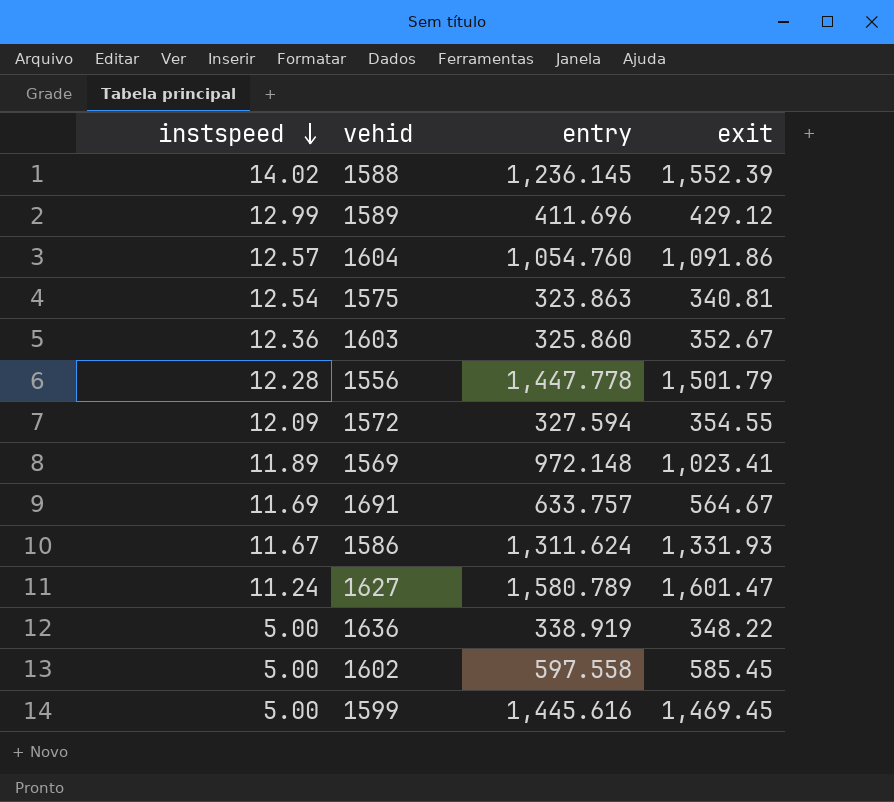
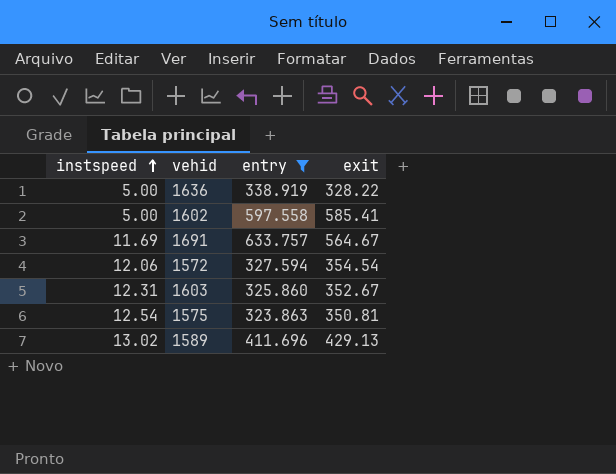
filter: none -> entry <= 633.757
row order: instspeed descending -> instspeed ascending
1636 | exit: 348.22 -> 328.22
1602 | exit: 585.45 -> 585.41
1572 | instspeed: 12.09 -> 12.06
1572 | exit: 354.55 -> 354.54
1603 | instspeed: 12.36 -> 12.31
1575 | exit: 340.81 -> 350.81
1589 | instspeed: 12.99 -> 13.02
1589 | exit: 429.12 -> 429.13

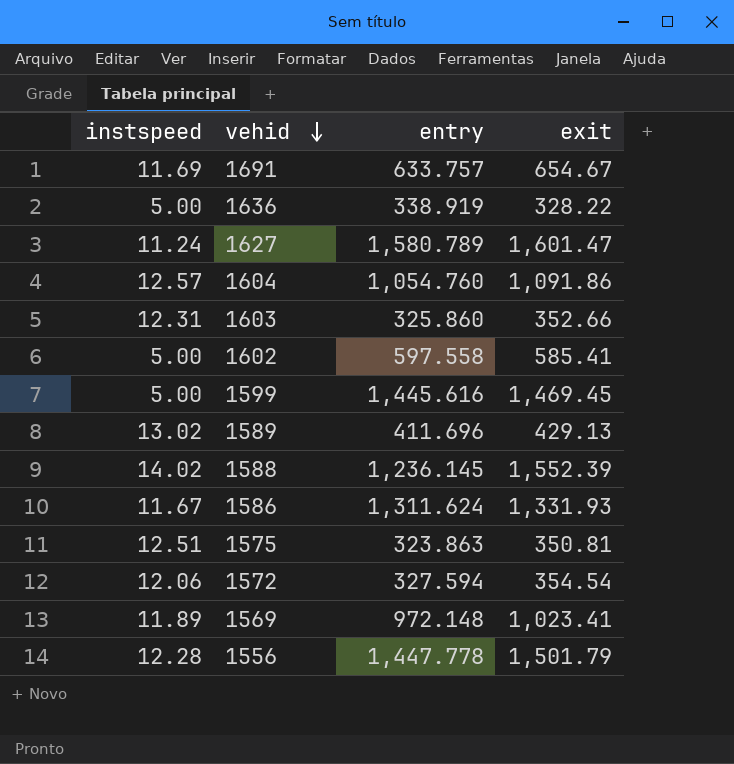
filter: entry <= 633.757 -> none
row order: instspeed ascending -> vehid descending
1691 | exit: 564.67 -> 654.67
1603 | exit: 352.67 -> 352.66
1575 | instspeed: 12.54 -> 12.51

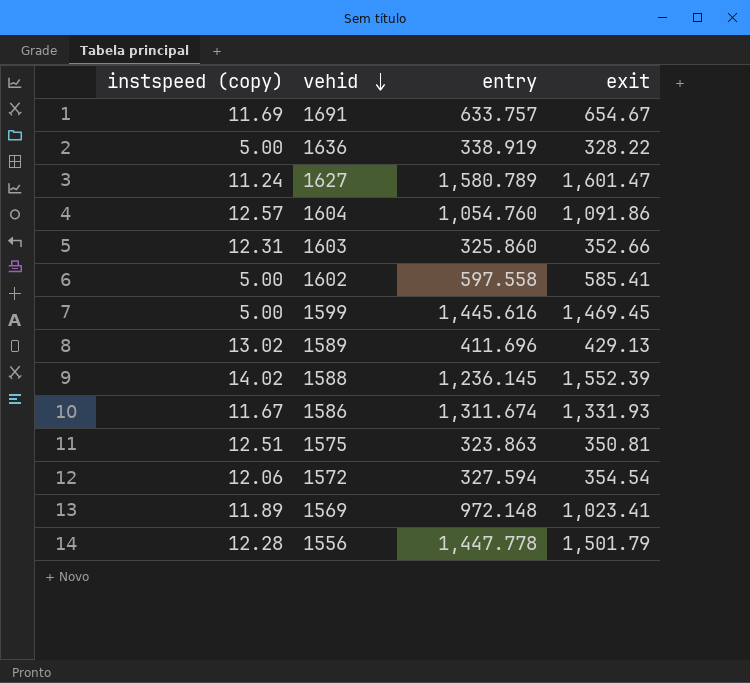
column name: instspeed -> instspeed (copy)
1586 | entry: 1,311.624 -> 1,311.674

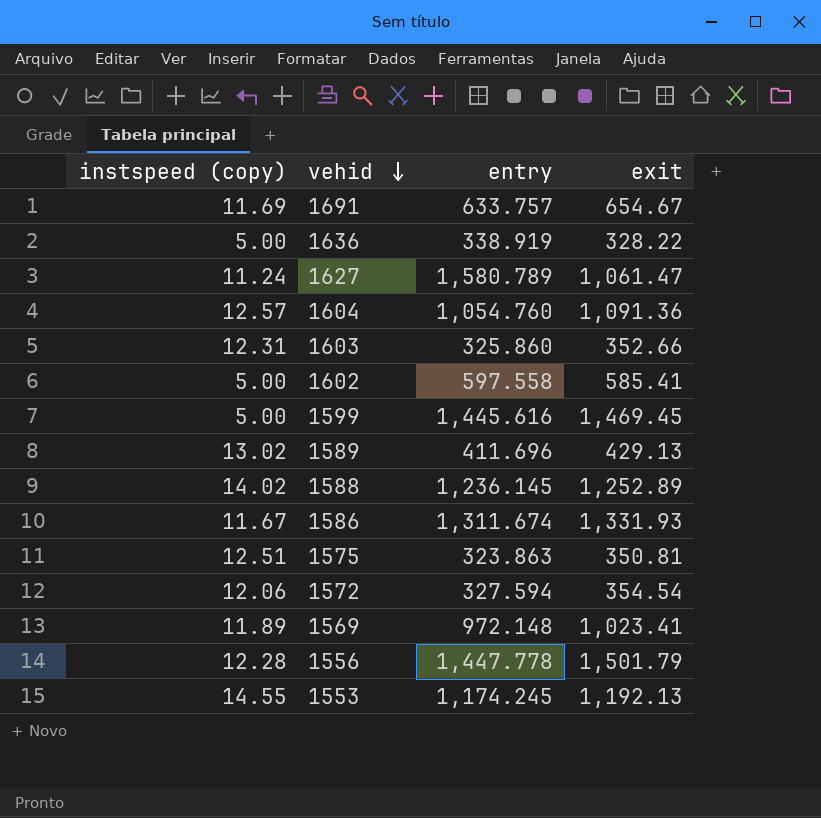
1627 | exit: 1,601.47 -> 1,061.47
1604 | exit: 1,091.86 -> 1,091.36
1588 | exit: 1,552.39 -> 1,252.89
row 1553: none -> 14.55 | 1,174.245 | 1,192.13

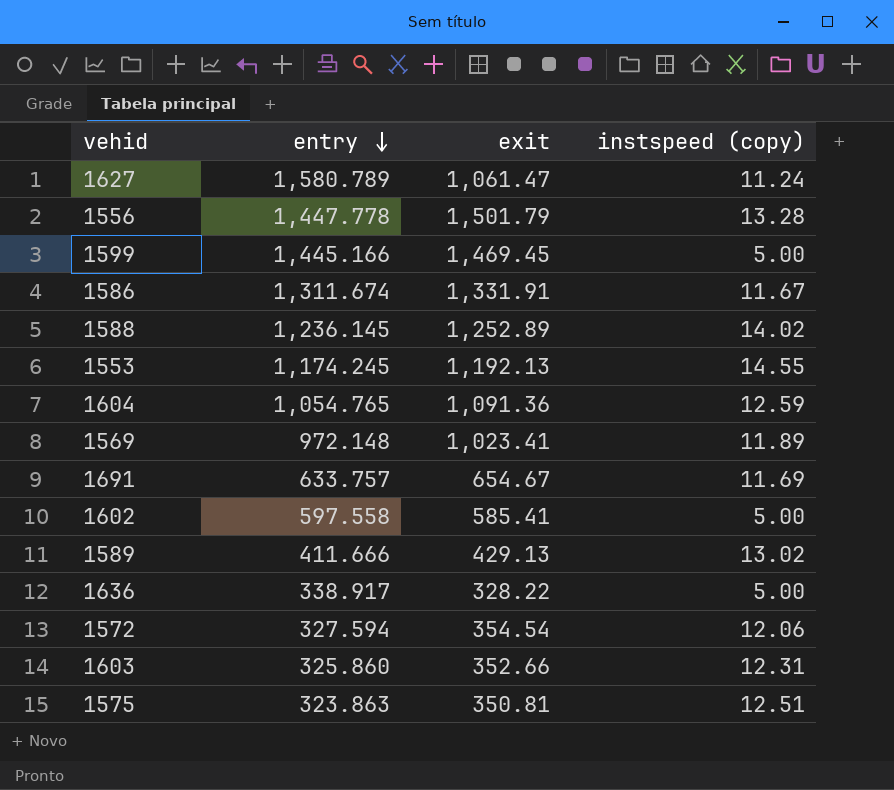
row order: vehid descending -> entry descending
column instspeed (copy) | position: 1 -> 4
1556 | instspeed (copy): 12.28 -> 13.28
1599 | entry: 1,445.616 -> 1,445.166
1586 | exit: 1,331.93 -> 1,331.91
1604 | entry: 1,054.760 -> 1,054.765
1604 | instspeed (copy): 12.57 -> 12.59
1589 | entry: 411.696 -> 411.666
1636 | entry: 338.919 -> 338.917

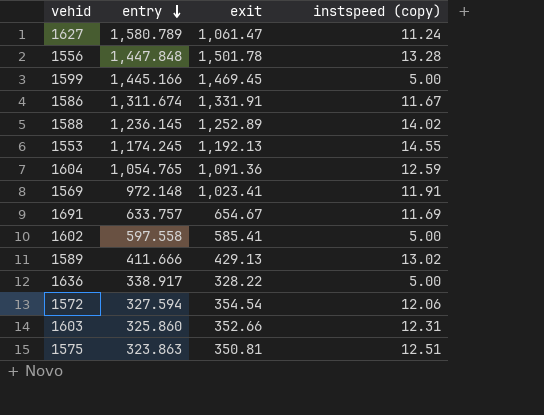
1556 | entry: 1,447.778 -> 1,447.848
1556 | exit: 1,501.79 -> 1,501.78
1569 | instspeed (copy): 11.89 -> 11.91

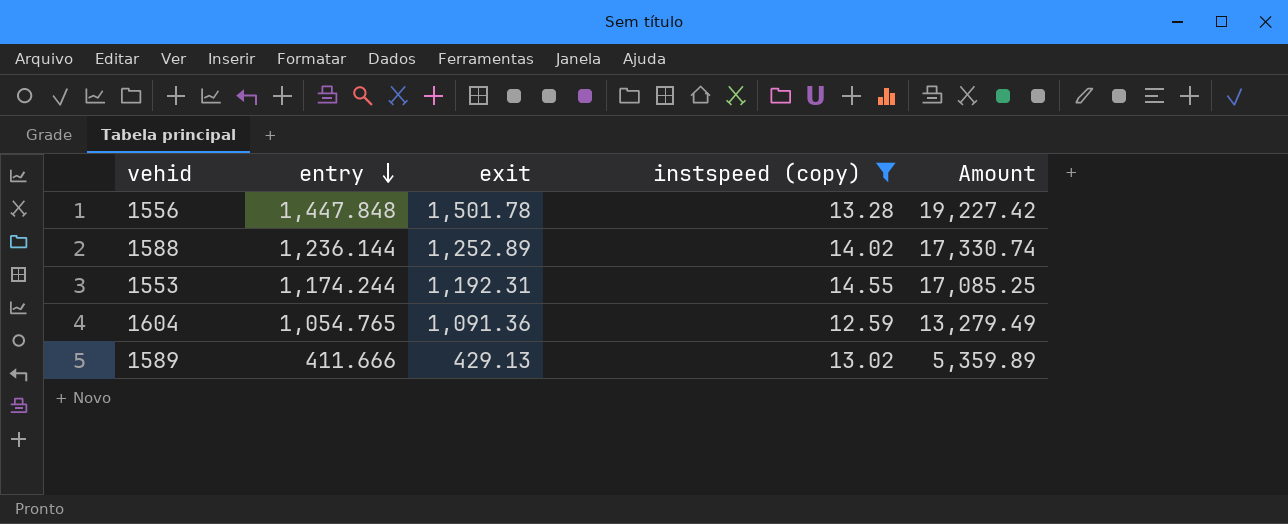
filter: none -> instspeed (copy) >= 12.59
column Amount | formula: none -> [entry] * [instspeed (copy)]
1588 | entry: 1,236.145 -> 1,236.144
1553 | entry: 1,174.245 -> 1,174.244
1553 | exit: 1,192.13 -> 1,192.31

